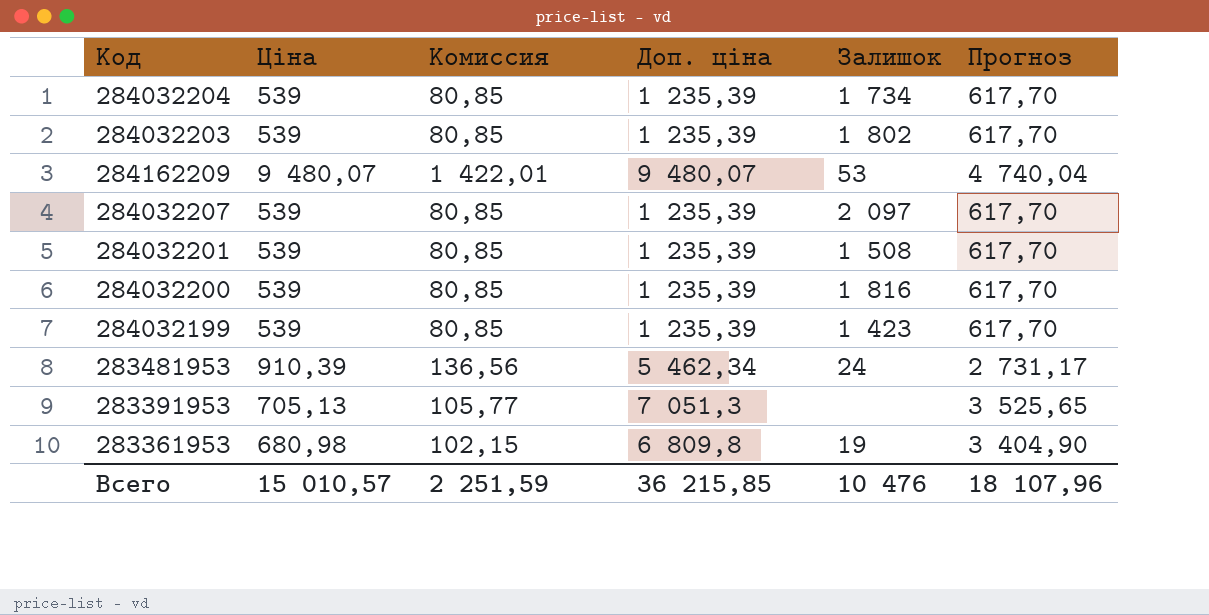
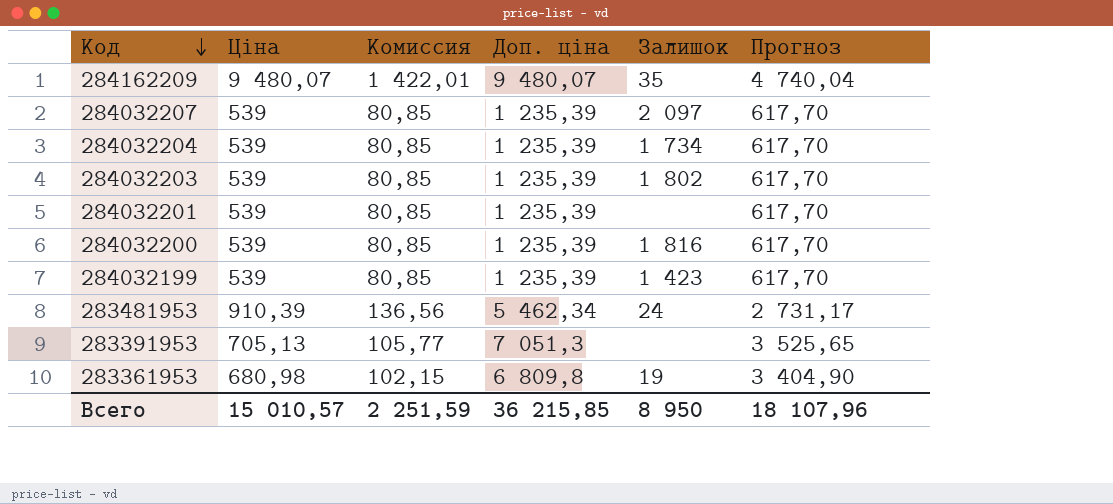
row order: none -> Код descending
284162209 | Залишок: 53 -> 35
284032201 | Залишок: 1 508 -> none
Всего | Залишок: 10 476 -> 8 950

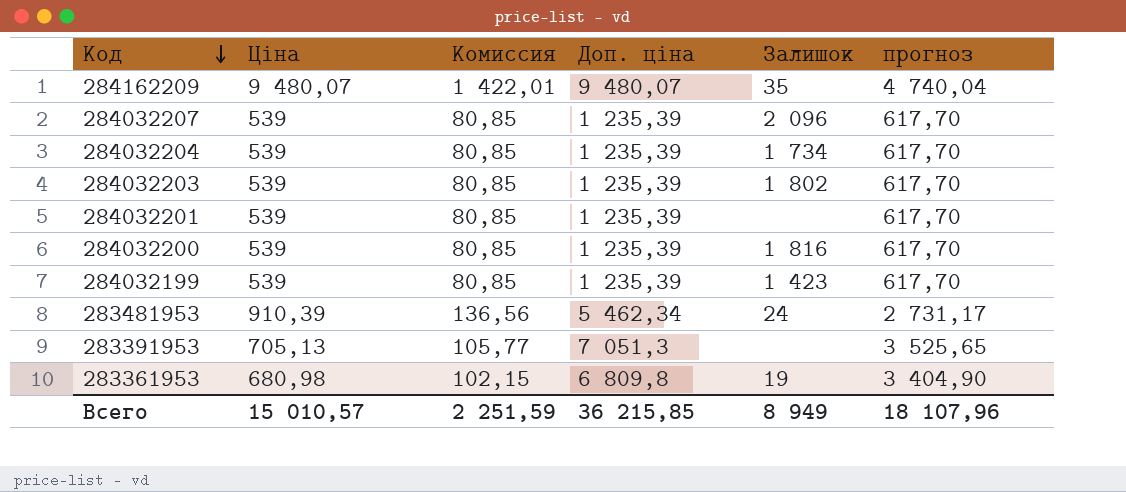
column name: Прогноз -> прогноз
284032207 | Залишок: 2 097 -> 2 096
Всего | Залишок: 8 950 -> 8 949

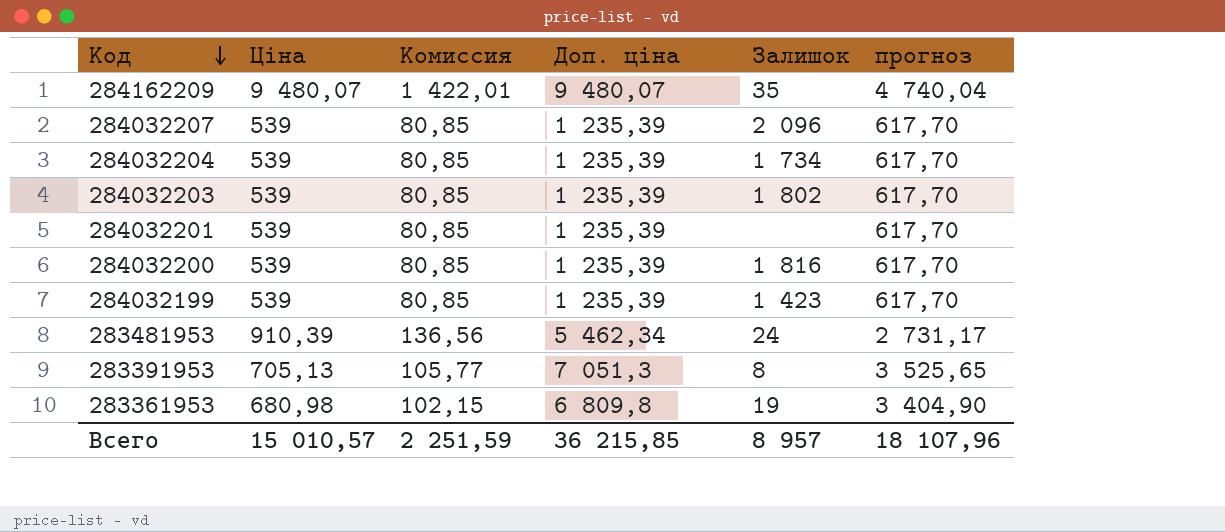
283391953 | Залишок: none -> 8
Всего | Залишок: 8 949 -> 8 957

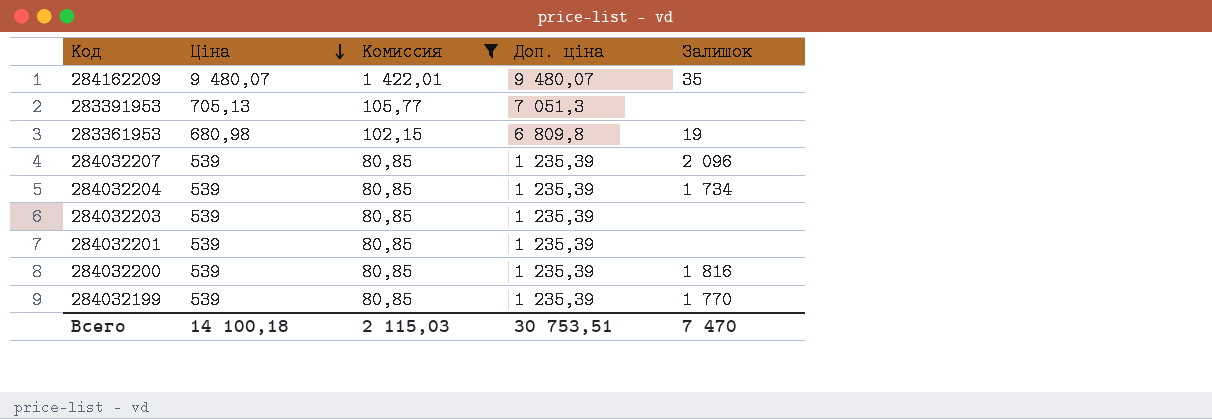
filter: none -> Комиссия != 136,56
row order: Код descending -> Ціна descending
column прогноз | formula: [Доп. ціна] * 0,5 -> none
283391953 | Залишок: 8 -> none
284032203 | Залишок: 1 802 -> none
284032199 | Залишок: 1 423 -> 1 770
Всего | Ціна: 15 010,57 -> 14 100,18
Всего | Комиссия: 2 251,59 -> 2 115,03
Всего | Доп. ціна: 36 215,85 -> 30 753,51
Всего | Залишок: 8 957 -> 7 470

